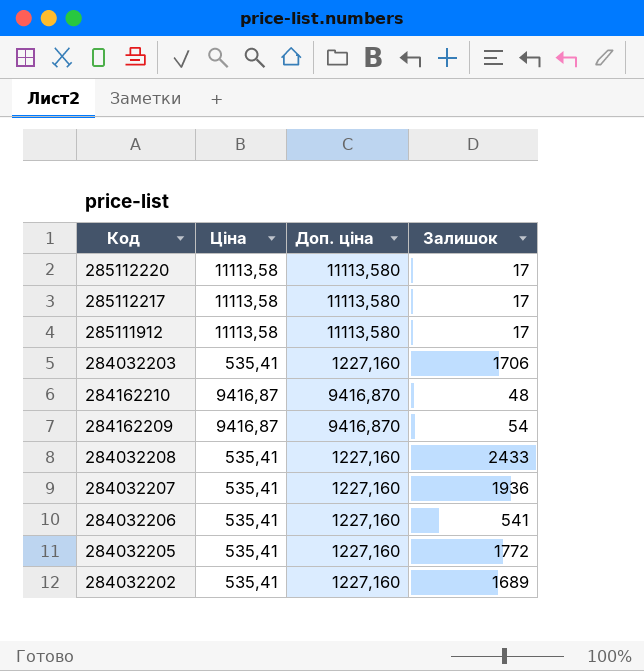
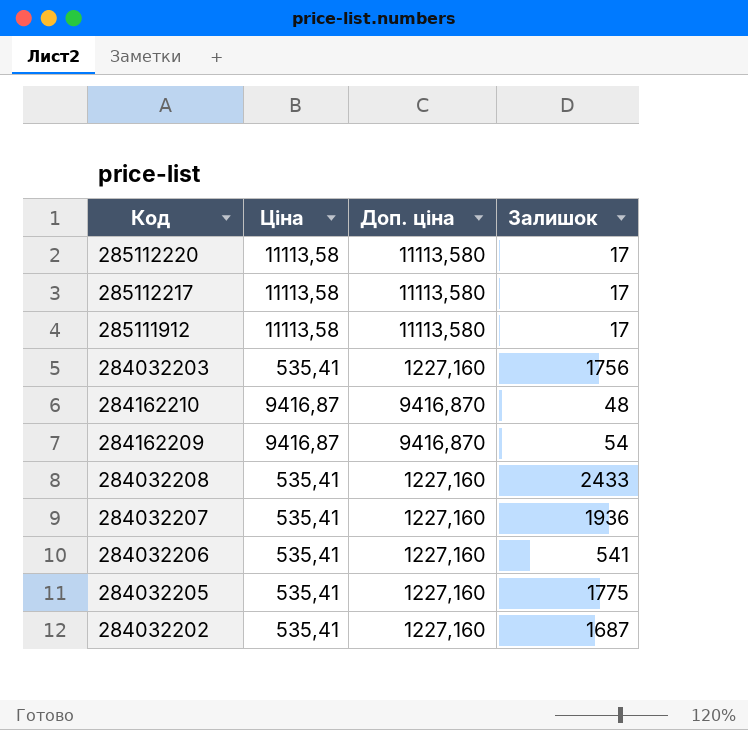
284032203 | Залишок: 1706 -> 1756
284032205 | Залишок: 1772 -> 1775
284032202 | Залишок: 1689 -> 1687

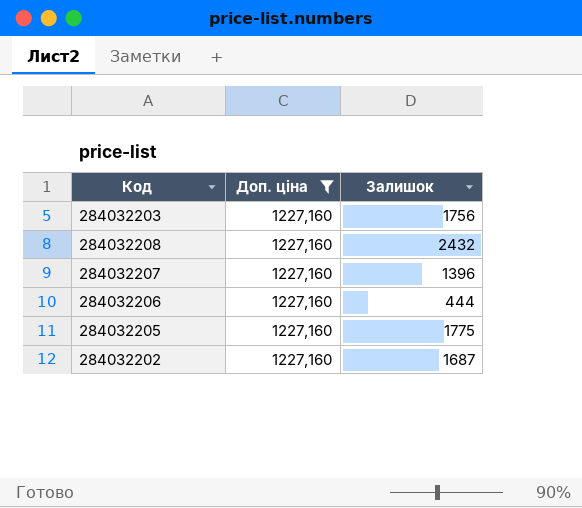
filter: none -> Доп. ціна = 1227,160
column Ціна | position: 2 -> none
284032208 | Залишок: 2433 -> 2432
284032207 | Залишок: 1936 -> 1396
284032206 | Залишок: 541 -> 444

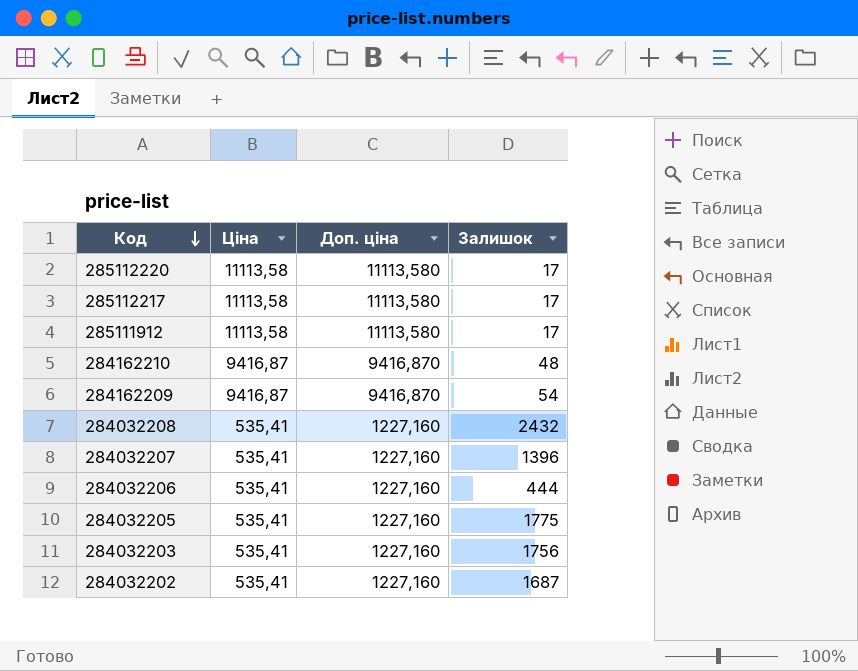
filter: Доп. ціна = 1227,160 -> none
row order: none -> Код descending
column Ціна | position: none -> 2

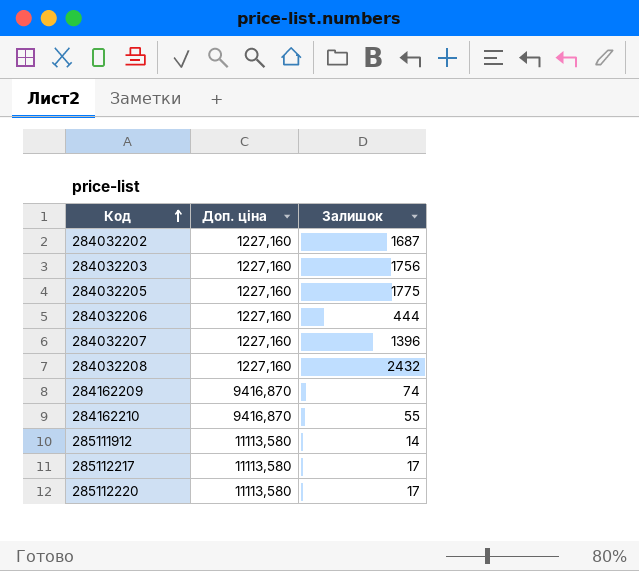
row order: Код descending -> Код ascending
column Ціна | position: 2 -> none
284162209 | Залишок: 54 -> 74
284162210 | Залишок: 48 -> 55
285111912 | Залишок: 17 -> 14

